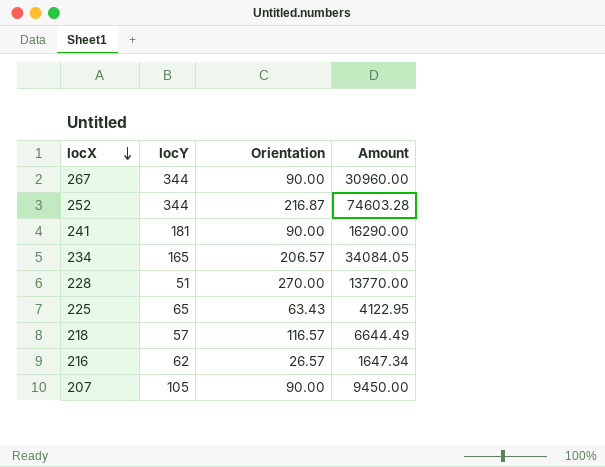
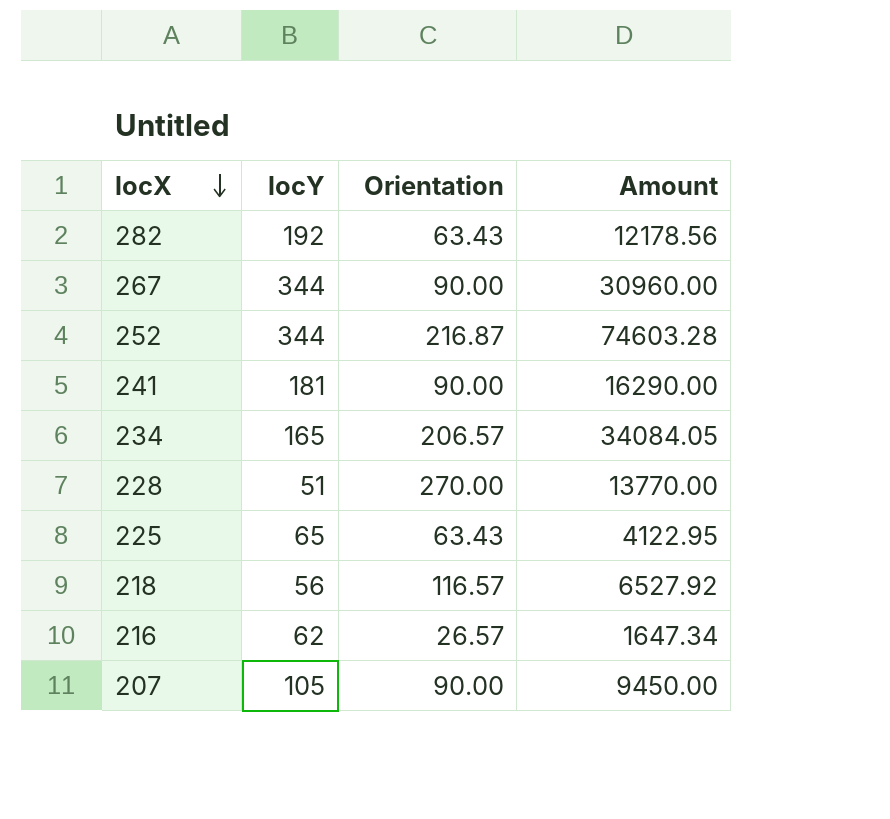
row 282: none -> 192 | 63.43 | 12178.56
218 | locY: 57 -> 56
218 | Amount: 6644.49 -> 6527.92

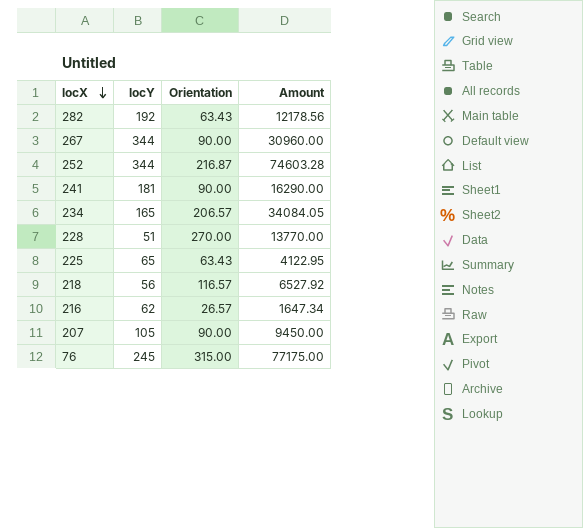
row 76: none -> 245 | 315.00 | 77175.00

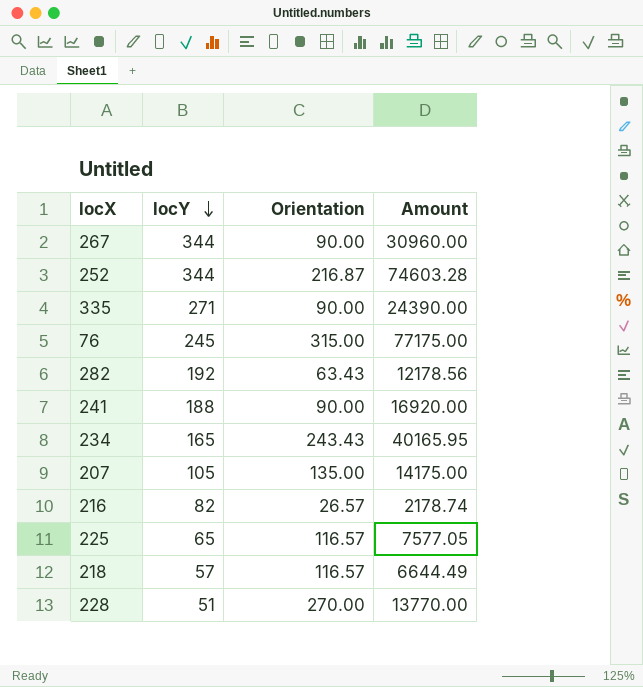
row order: locX descending -> locY descending
row 335: none -> 271 | 90.00 | 24390.00
241 | locY: 181 -> 188
241 | Amount: 16290.00 -> 16920.00
234 | Orientation: 206.57 -> 243.43
234 | Amount: 34084.05 -> 40165.95
207 | Orientation: 90.00 -> 135.00
207 | Amount: 9450.00 -> 14175.00
216 | locY: 62 -> 82
216 | Amount: 1647.34 -> 2178.74
225 | Orientation: 63.43 -> 116.57
225 | Amount: 4122.95 -> 7577.05
218 | locY: 56 -> 57
218 | Amount: 6527.92 -> 6644.49

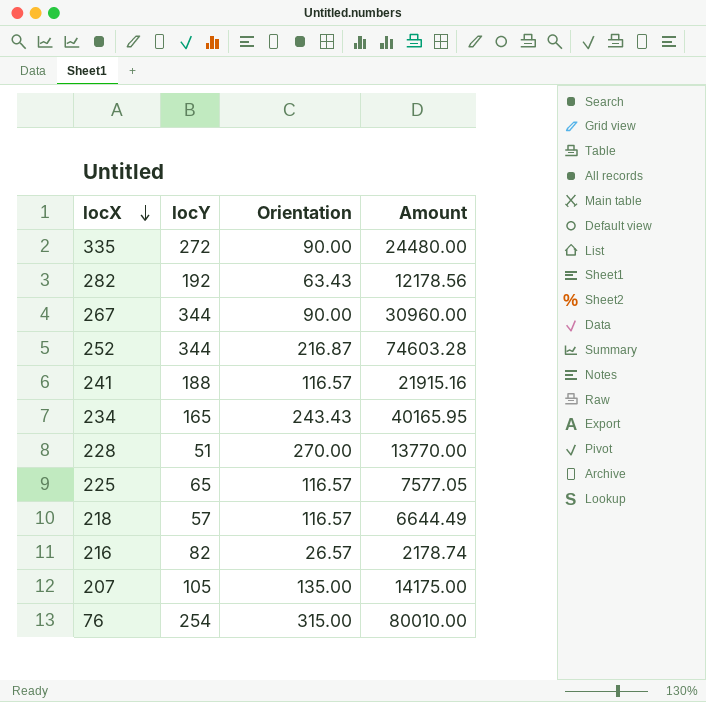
row order: locY descending -> locX descending
335 | locY: 271 -> 272
335 | Amount: 24390.00 -> 24480.00
241 | Orientation: 90.00 -> 116.57
241 | Amount: 16920.00 -> 21915.16
76 | locY: 245 -> 254
76 | Amount: 77175.00 -> 80010.00

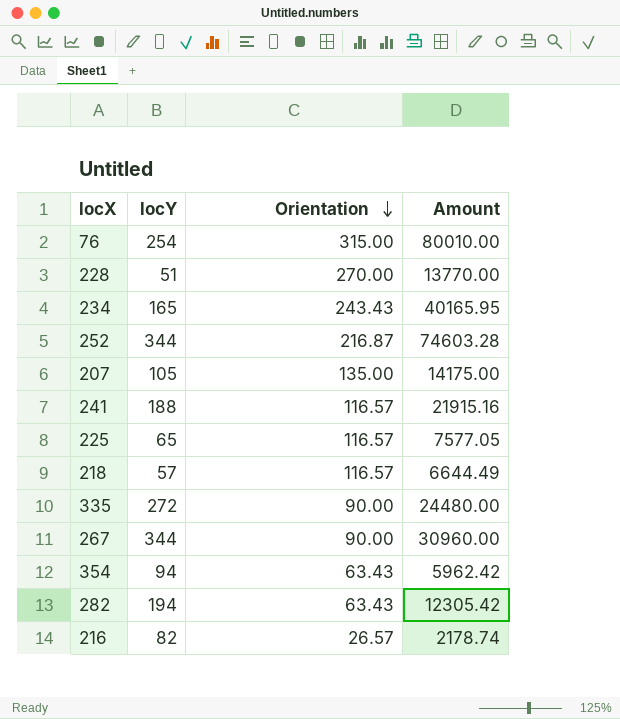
row order: locX descending -> Orientation descending
row 354: none -> 94 | 63.43 | 5962.42
282 | locY: 192 -> 194
282 | Amount: 12178.56 -> 12305.42

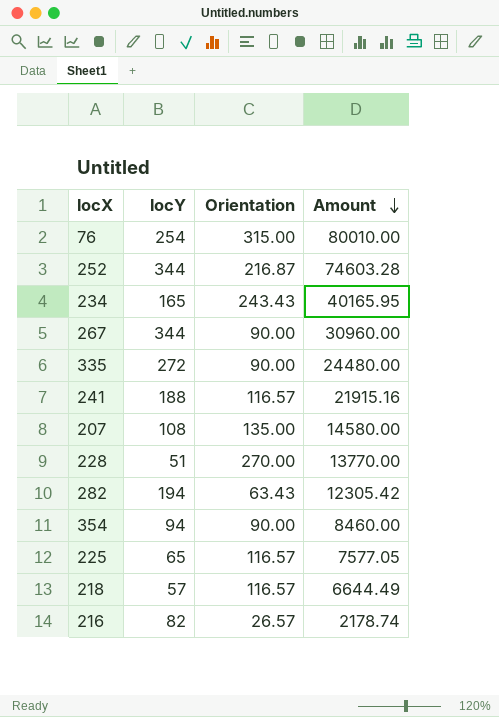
row order: Orientation descending -> Amount descending
207 | locY: 105 -> 108
207 | Amount: 14175.00 -> 14580.00
354 | Orientation: 63.43 -> 90.00
354 | Amount: 5962.42 -> 8460.00

